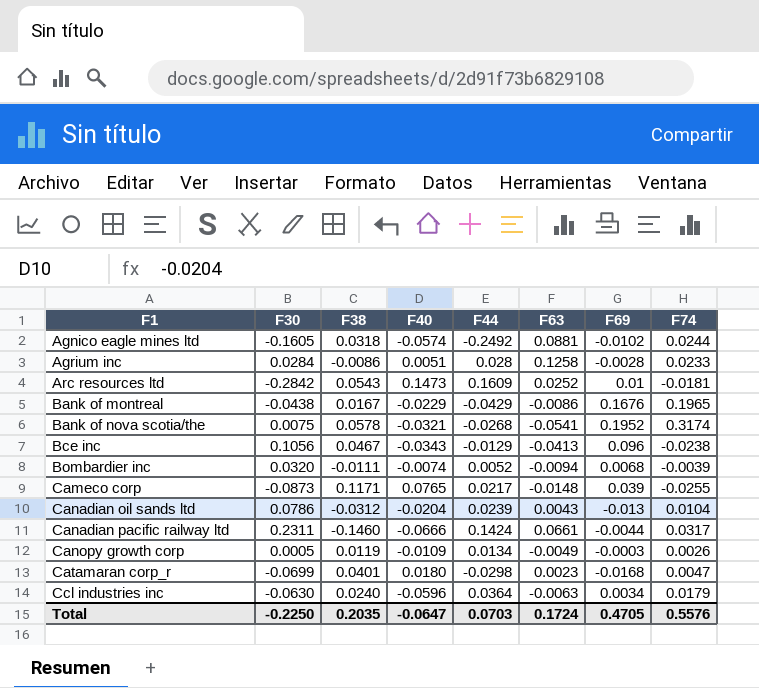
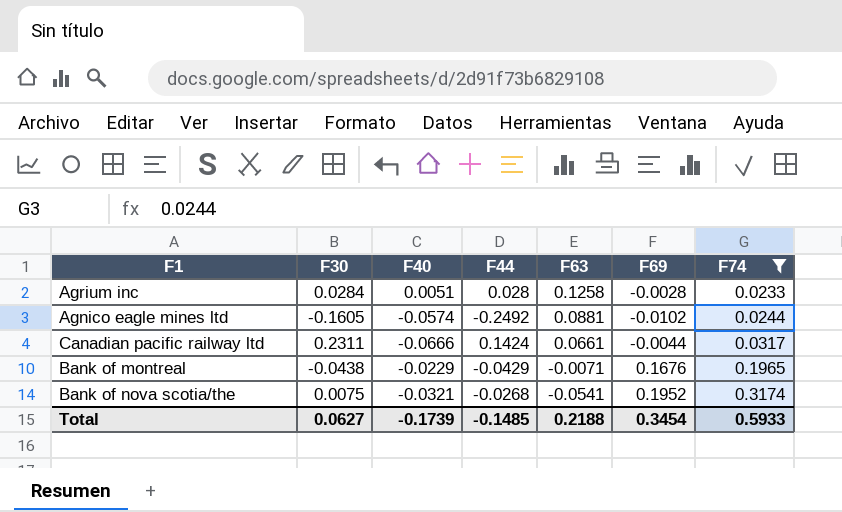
filter: none -> F74 >= 0.0233
row order: F1 ascending -> F63 descending
column F38 | position: 3 -> none
Bank of montreal | F63: -0.0086 -> -0.0071
Total | F30: -0.2250 -> 0.0627
Total | F40: -0.0647 -> -0.1739
Total | F44: 0.0703 -> -0.1485
Total | F63: 0.1724 -> 0.2188
Total | F69: 0.4705 -> 0.3454
Total | F74: 0.5576 -> 0.5933

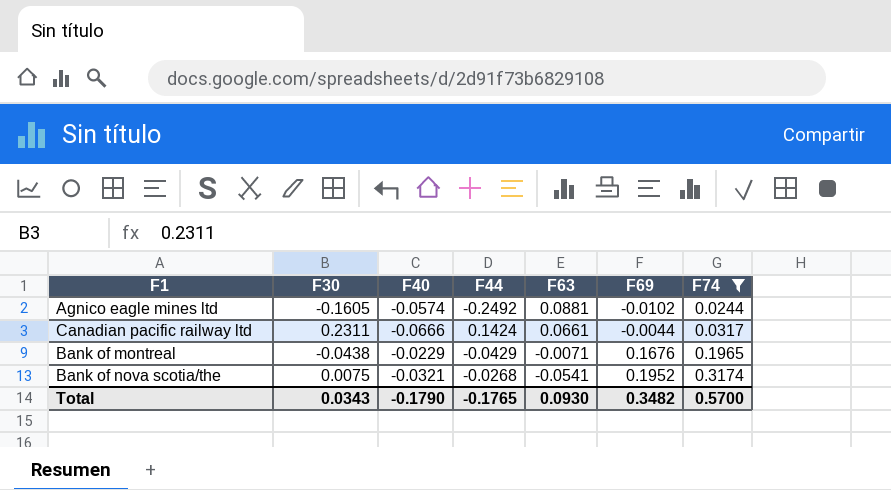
row Agrium inc: 0.0284 | 0.0051 | 0.028 | 0.1258 | -0.0028 | 0.0233 -> none
Total | F30: 0.0627 -> 0.0343
Total | F40: -0.1739 -> -0.1790
Total | F44: -0.1485 -> -0.1765
Total | F63: 0.2188 -> 0.0930
Total | F69: 0.3454 -> 0.3482
Total | F74: 0.5933 -> 0.5700

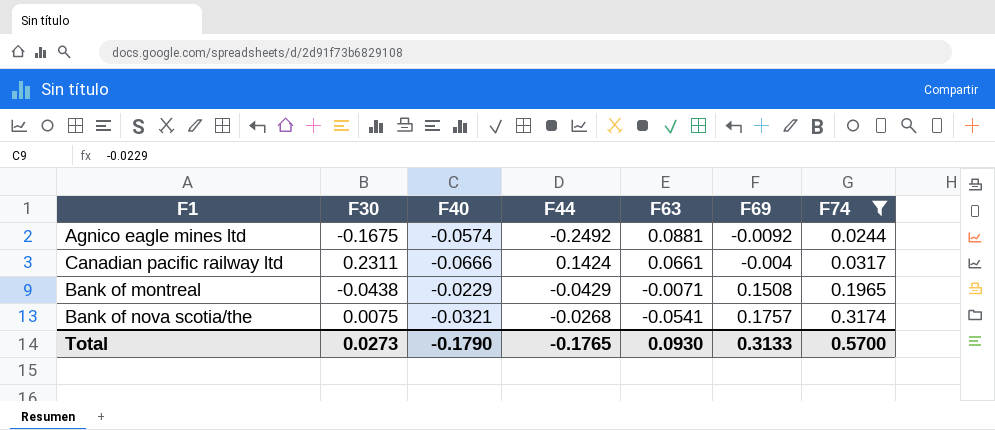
Agnico eagle mines ltd | F30: -0.1605 -> -0.1675
Agnico eagle mines ltd | F69: -0.0102 -> -0.0092
Canadian pacific railway ltd | F69: -0.0044 -> -0.004
Bank of montreal | F69: 0.1676 -> 0.1508
Bank of nova scotia/the | F69: 0.1952 -> 0.1757
Total | F30: 0.0343 -> 0.0273
Total | F69: 0.3482 -> 0.3133

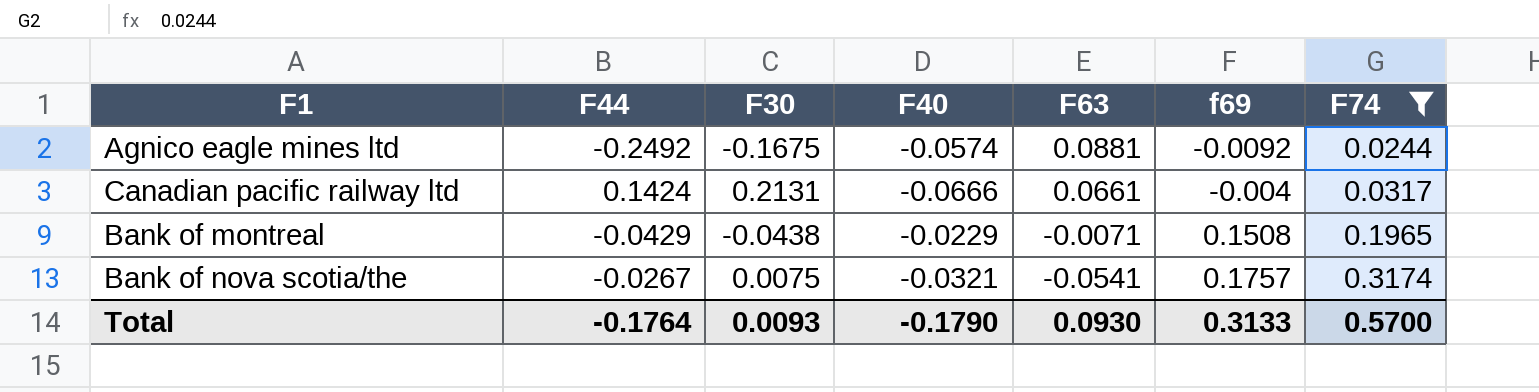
column F44 | position: 4 -> 2
column name: F69 -> f69
Canadian pacific railway ltd | F30: 0.2311 -> 0.2131
Bank of nova scotia/the | F44: -0.0268 -> -0.0267
Total | F44: -0.1765 -> -0.1764
Total | F30: 0.0273 -> 0.0093

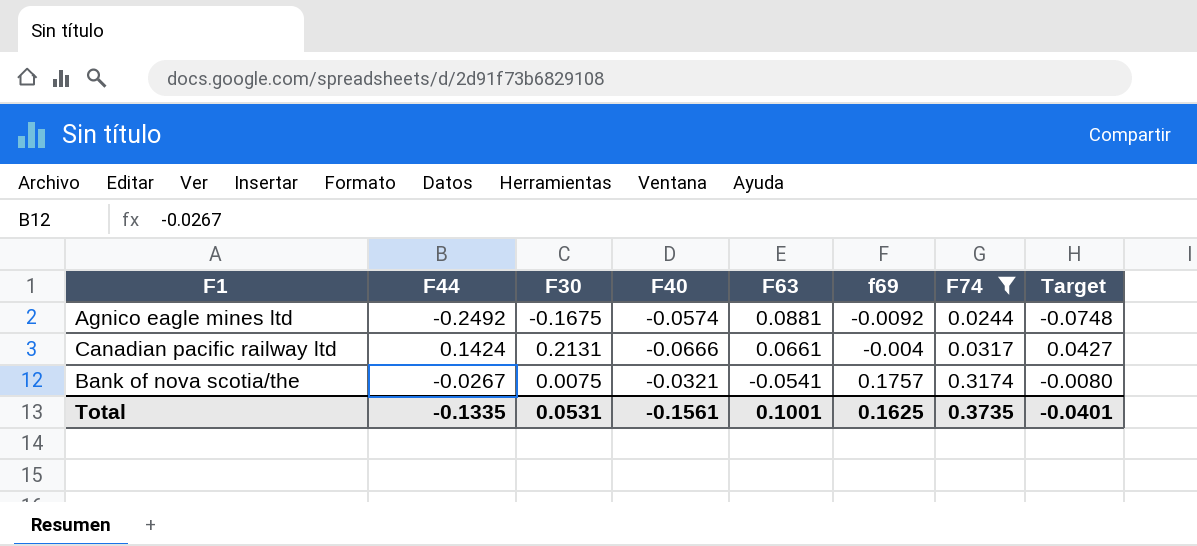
column Target | formula: none -> [F44] * 0.3
row Bank of montreal: -0.0429 | -0.0438 | -0.0229 | -0.0071 | 0.1508 | 0.1965 -> none
Total | F44: -0.1764 -> -0.1335
Total | F30: 0.0093 -> 0.0531
Total | F40: -0.1790 -> -0.1561
Total | F63: 0.0930 -> 0.1001
Total | f69: 0.3133 -> 0.1625
Total | F74: 0.5700 -> 0.3735

